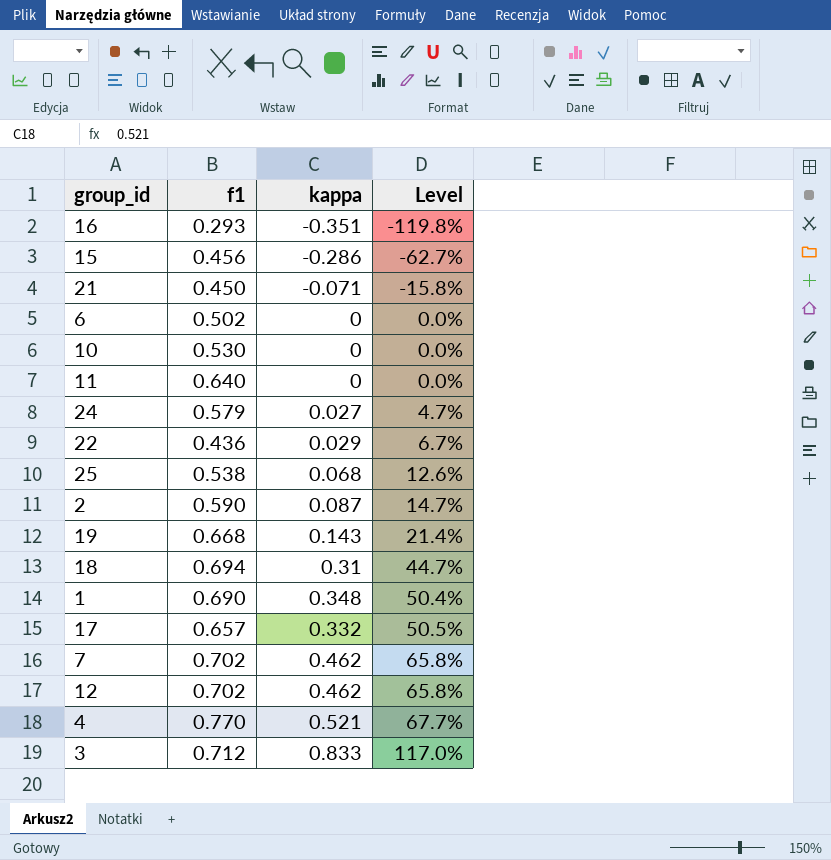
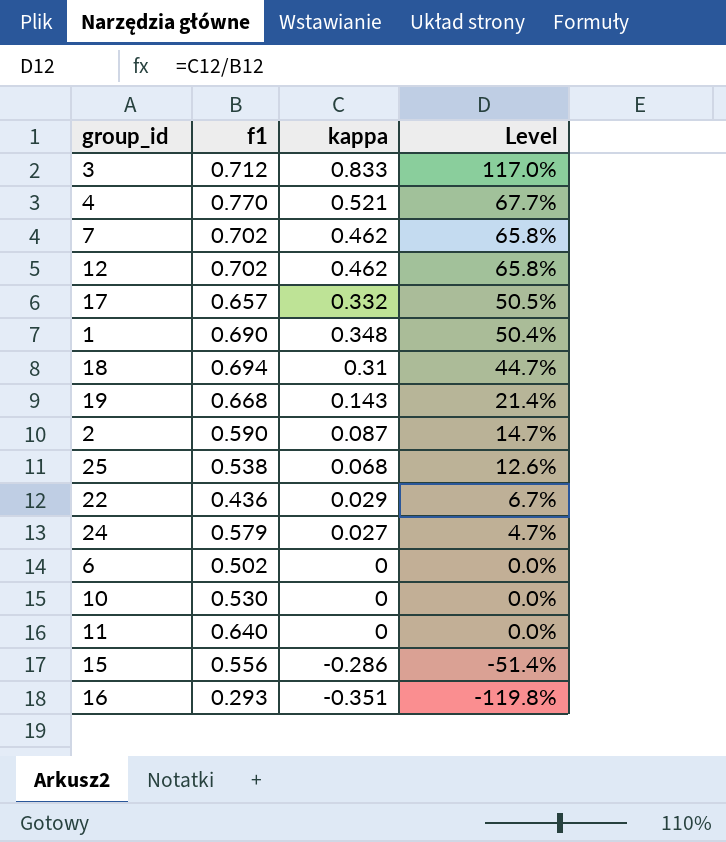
row order: Level ascending -> Level descending
row 21: 0.450 | -0.071 | -15.8% -> none
15 | f1: 0.456 -> 0.556
15 | Level: -62.7% -> -51.4%

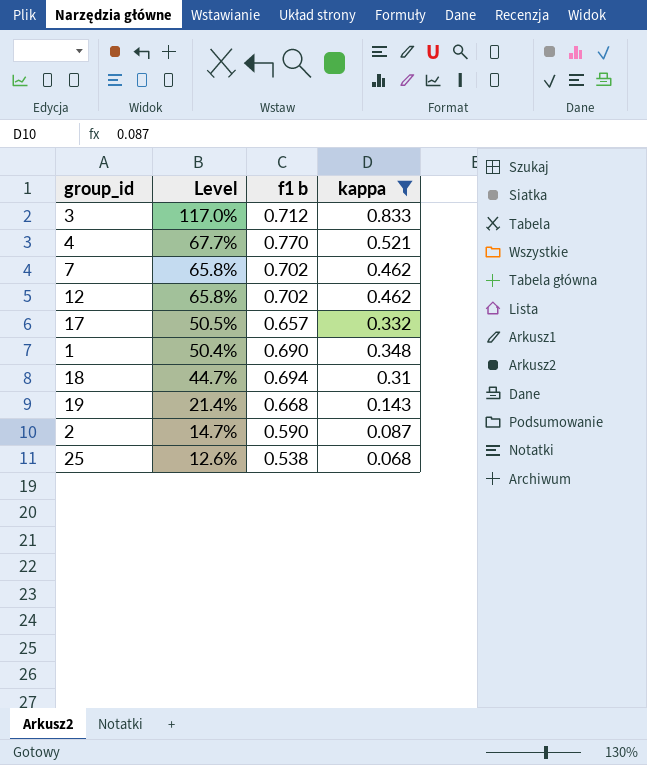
filter: none -> kappa >= 0.068
column Level | position: 4 -> 2
column name: f1 -> f1 b

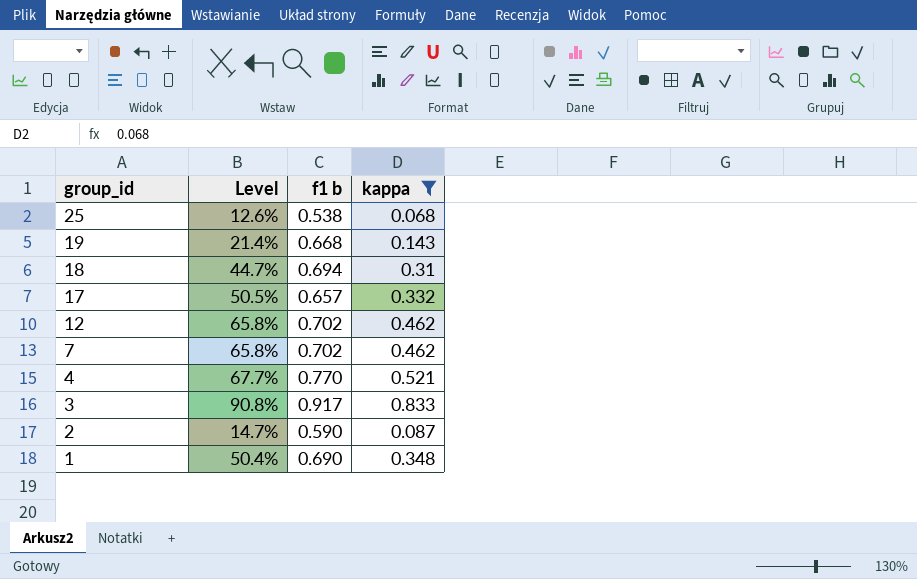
row order: Level descending -> group_id descending
3 | Level: 117.0% -> 90.8%
3 | f1 b: 0.712 -> 0.917

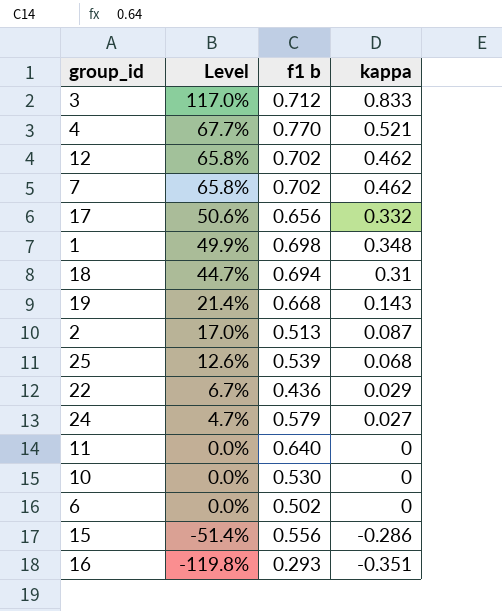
filter: kappa >= 0.068 -> none
row order: group_id descending -> Level descending
3 | Level: 90.8% -> 117.0%
3 | f1 b: 0.917 -> 0.712
17 | Level: 50.5% -> 50.6%
17 | f1 b: 0.657 -> 0.656
1 | Level: 50.4% -> 49.9%
1 | f1 b: 0.690 -> 0.698
2 | Level: 14.7% -> 17.0%
2 | f1 b: 0.590 -> 0.513
25 | f1 b: 0.538 -> 0.539

